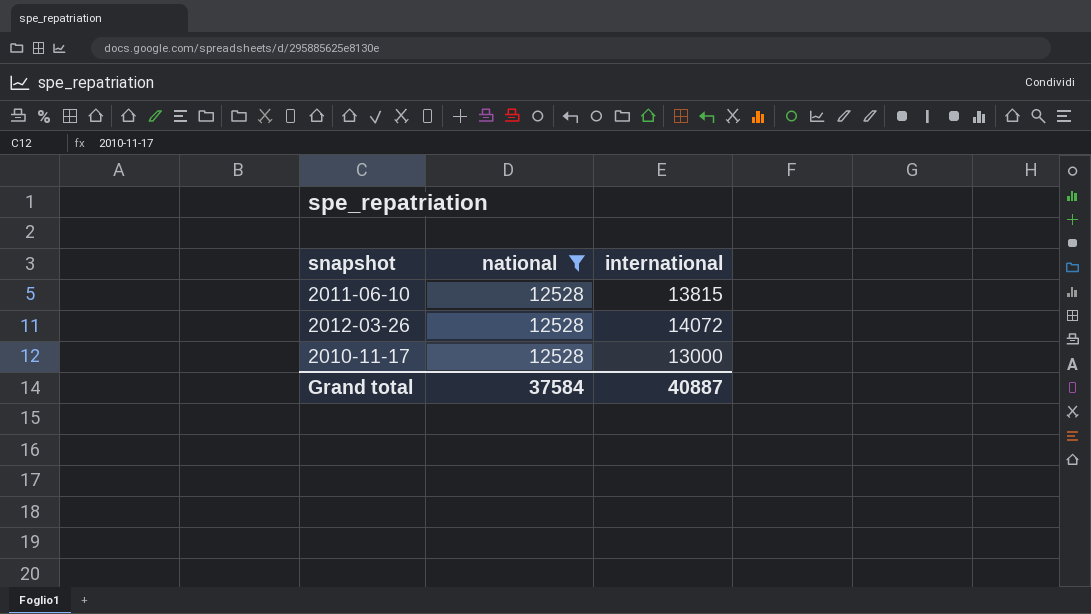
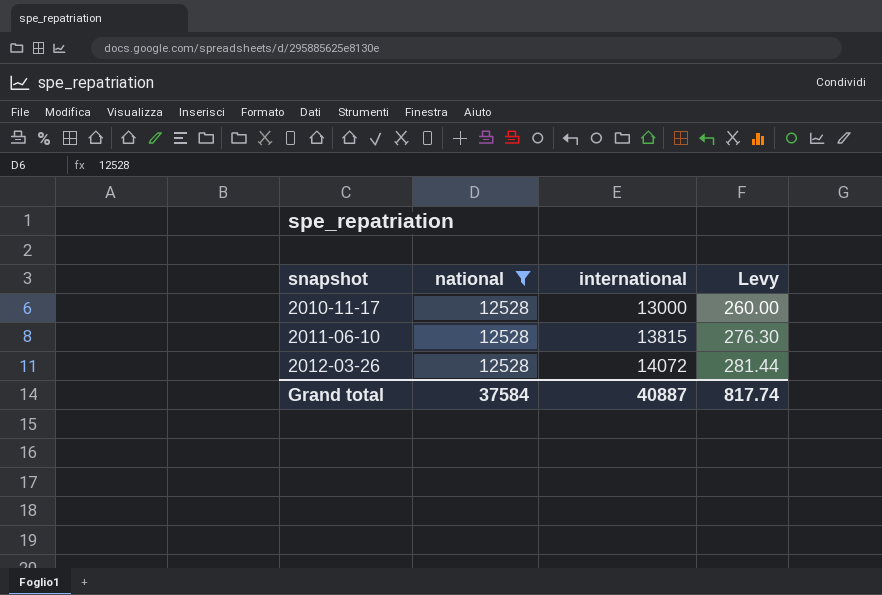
row order: none -> snapshot ascending
column Levy | formula: none -> [international] * 0.02

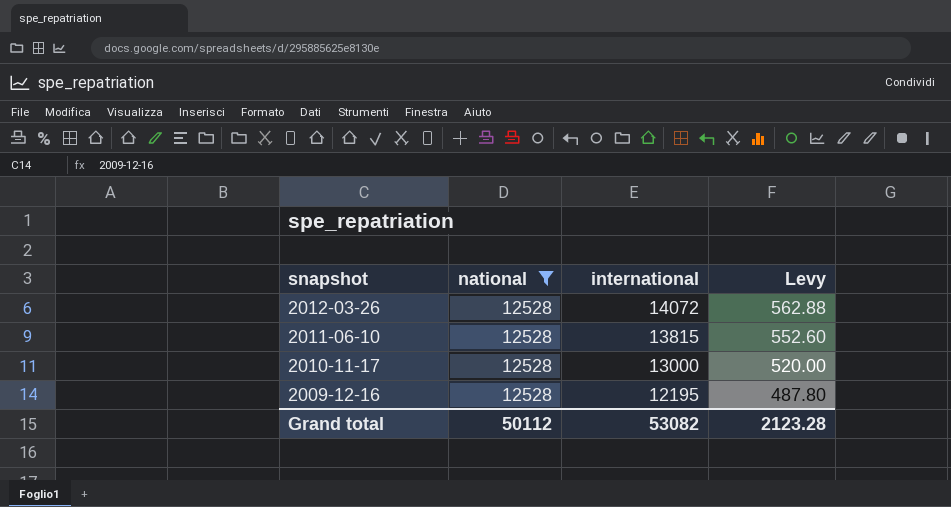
row order: snapshot ascending -> snapshot descending
column Levy | formula: [international] * 0.02 -> [international] * 0.04
row 2009-12-16: none -> 12528 | 12195 | 487.80
Grand total | national: 37584 -> 50112
Grand total | international: 40887 -> 53082
Grand total | Levy: 817.74 -> 2123.28

